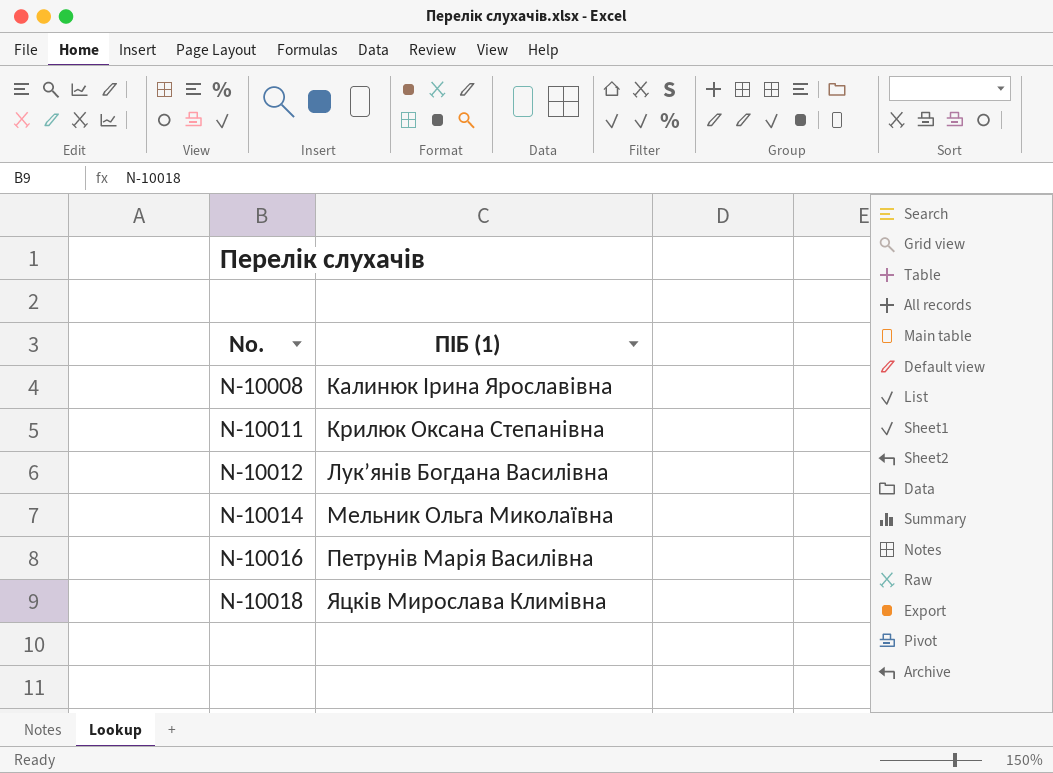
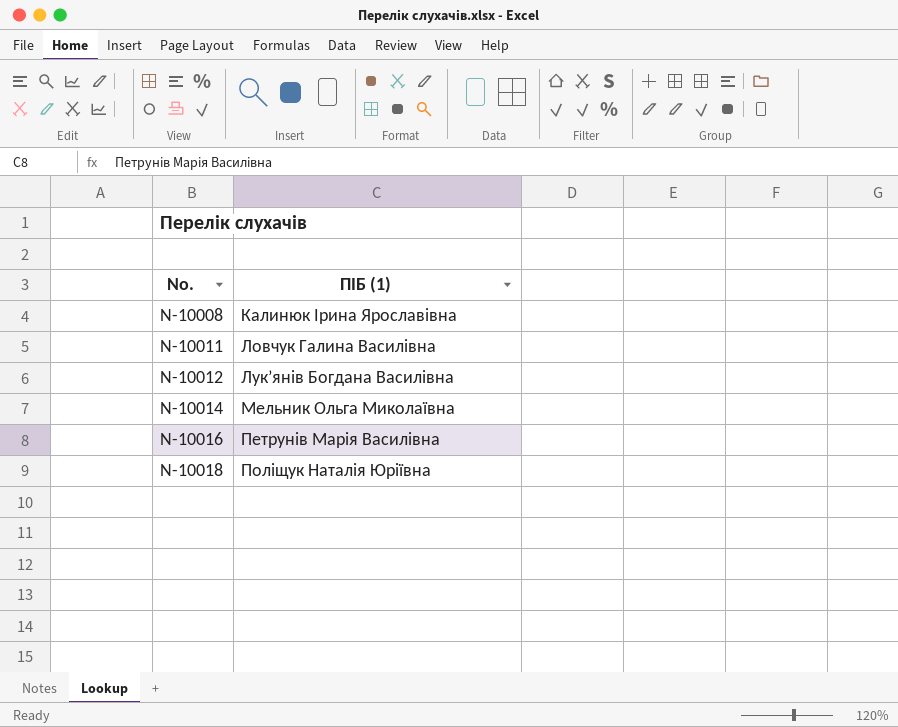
N-10011 | ПІБ (1): Крилюк Оксана Степанівна -> Ловчук Галина Василівна
N-10018 | ПІБ (1): Яцків Мирослава Климівна -> Поліщук Наталія Юріївна

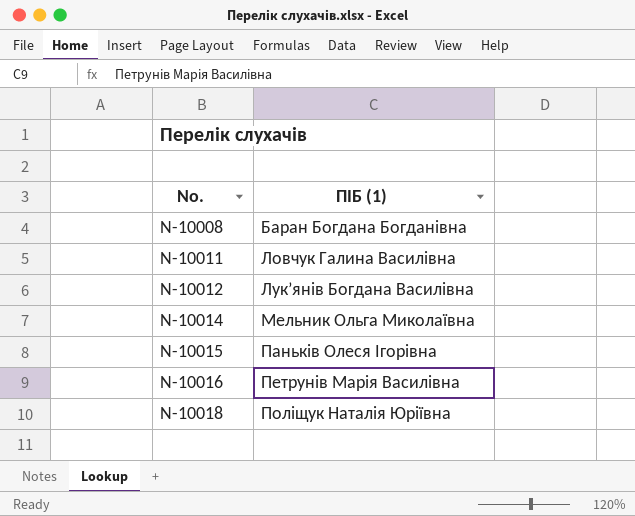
N-10008 | ПІБ (1): Калинюк Ірина Ярославівна -> Баран Богдана Богданівна
row N-10015: none -> Паньків Олеся Ігорівна

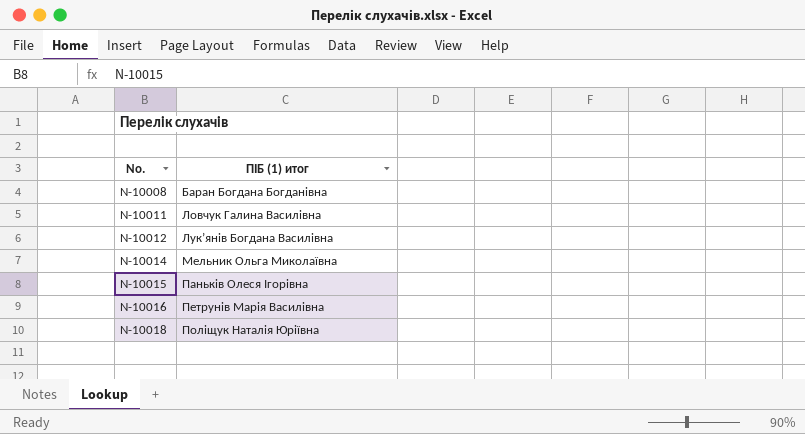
column name: ПІБ (1) -> ПІБ (1) итог

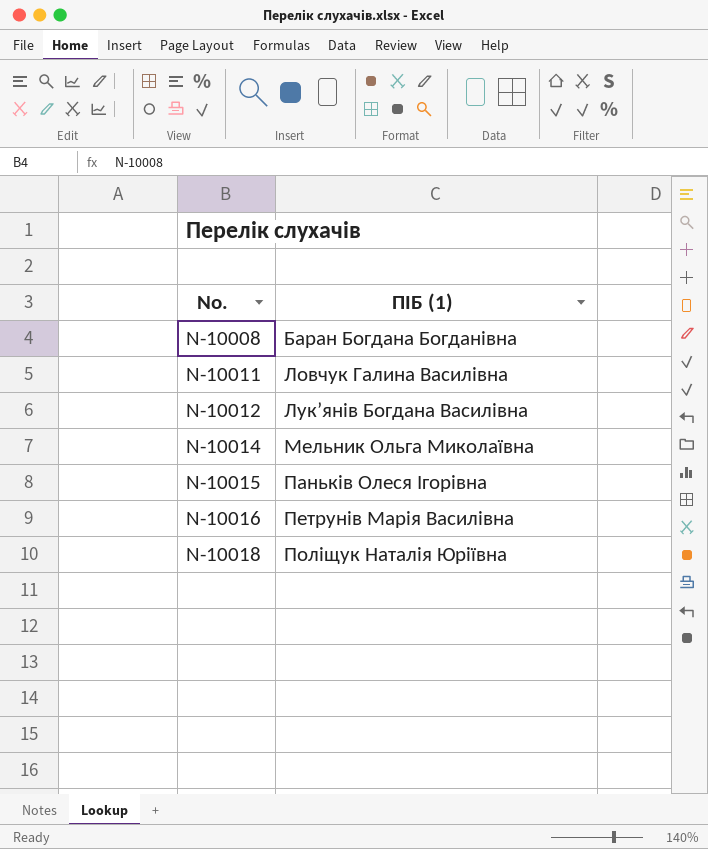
column name: ПІБ (1) итог -> ПІБ (1)

